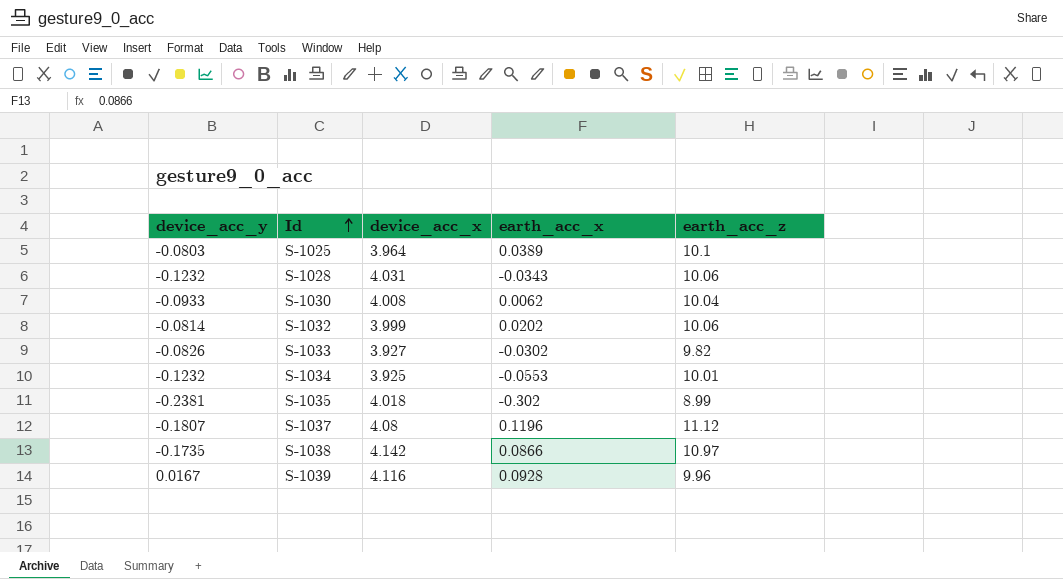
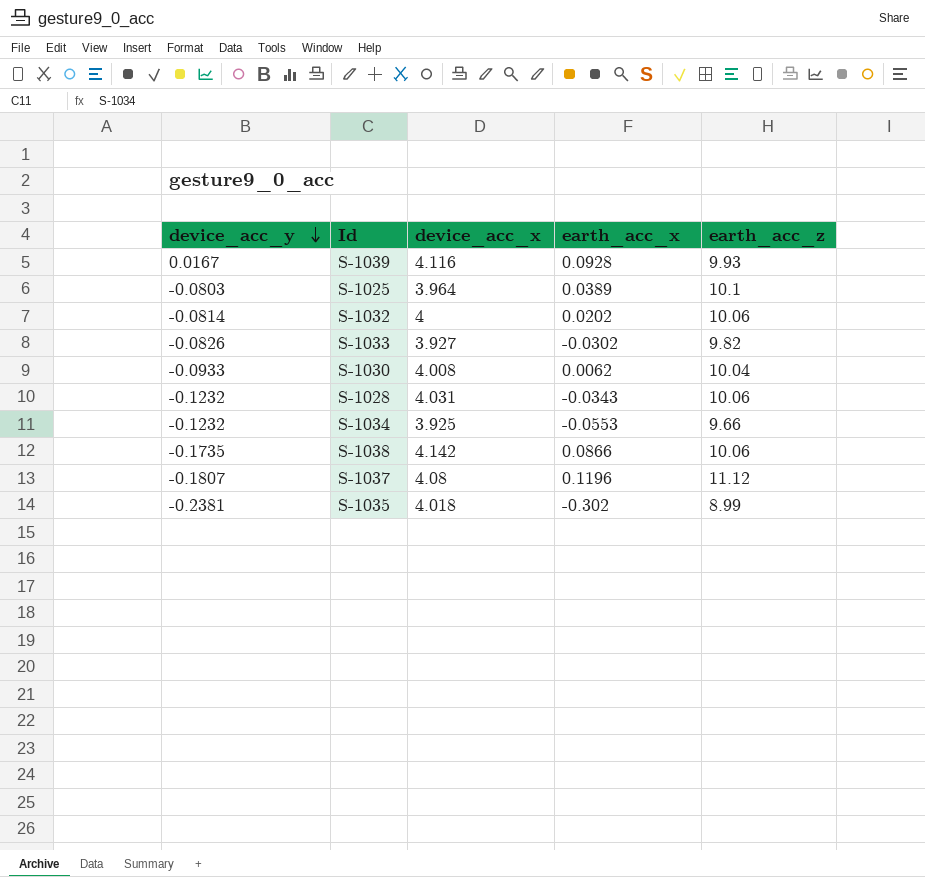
row order: Id ascending -> device_acc_y descending
S-1039 | earth_acc_z: 9.96 -> 9.93
S-1032 | device_acc_x: 3.999 -> 4
S-1034 | earth_acc_z: 10.01 -> 9.66
S-1038 | earth_acc_z: 10.97 -> 10.06

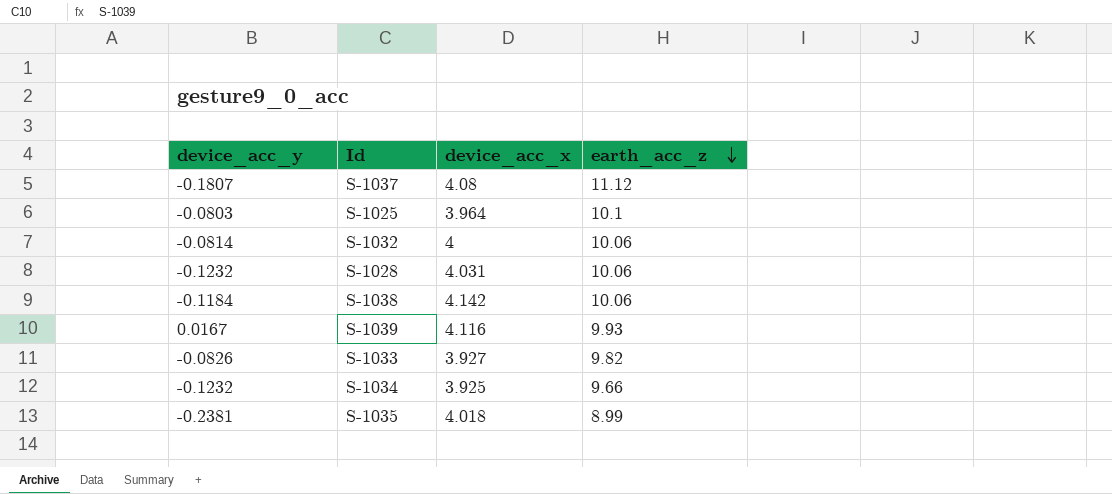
row order: device_acc_y descending -> earth_acc_z descending
column earth_acc_x | position: 4 -> none
row S-1030: -0.0933 | 4.008 | 0.0062 | 10.04 -> none
S-1038 | device_acc_y: -0.1735 -> -0.1184

